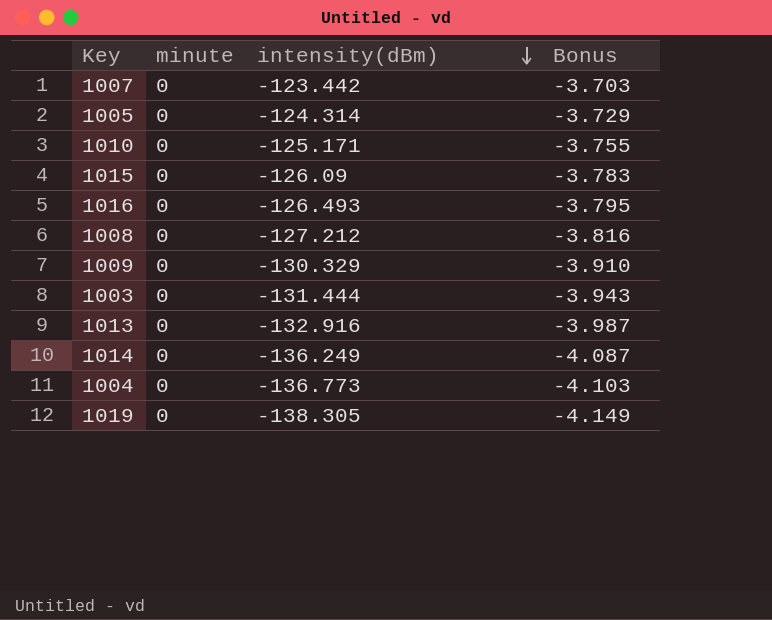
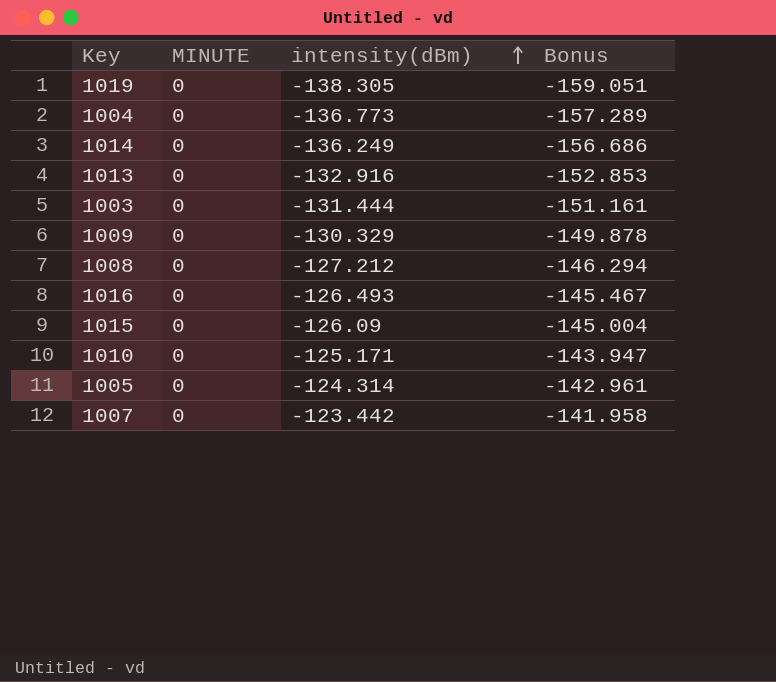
row order: intensity(dBm) descending -> intensity(dBm) ascending
column name: minute -> MINUTE
column Bonus | formula: [intensity(dBm)] * 0.03 -> [intensity(dBm)] * 1.15

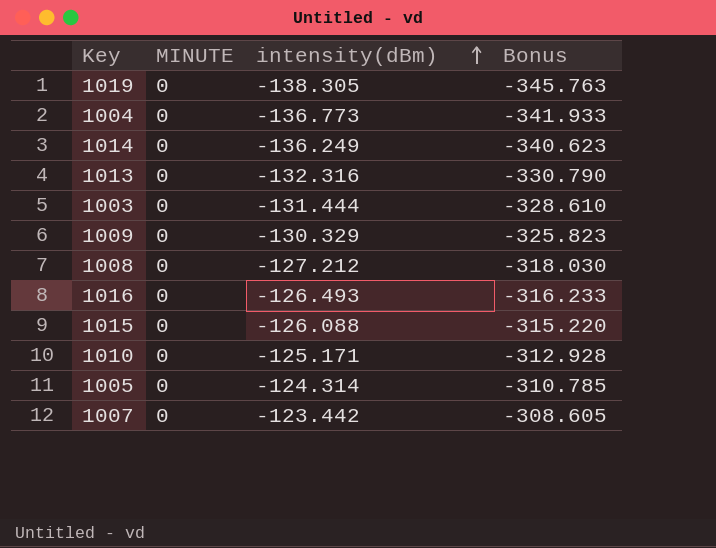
column Bonus | formula: [intensity(dBm)] * 1.15 -> [intensity(dBm)] * 2.5
1013 | intensity(dBm): -132.916 -> -132.316
1015 | intensity(dBm): -126.09 -> -126.088

